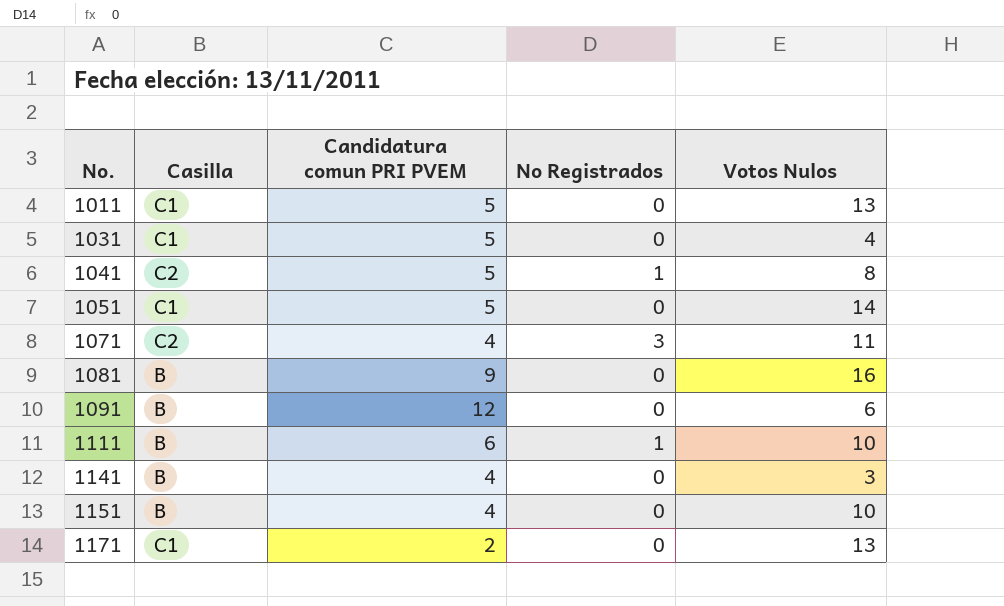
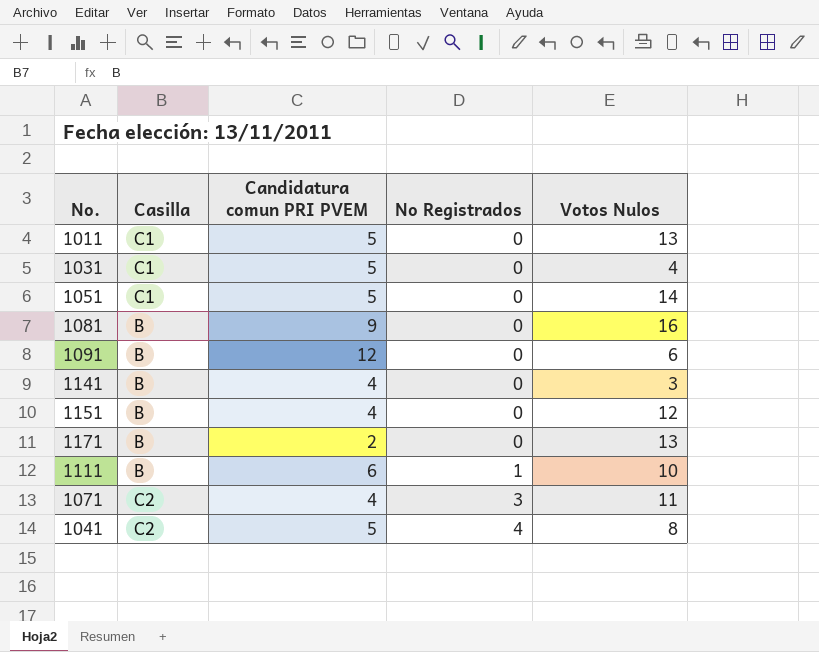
row order: No. ascending -> No Registrados ascending
1151 | Votos Nulos: 10 -> 12
1171 | Casilla: C1 -> B
1041 | No Registrados: 1 -> 4

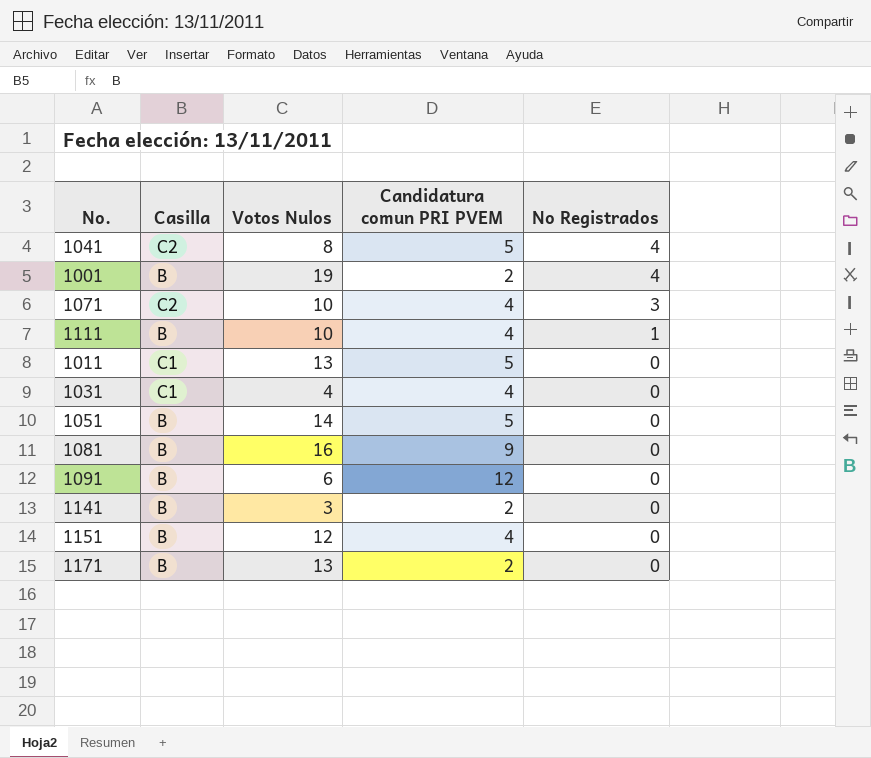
row order: No Registrados ascending -> No Registrados descending
column Votos Nulos | position: 5 -> 3
row 1001: none -> B | 19 | 2 | 4
1071 | Votos Nulos: 11 -> 10
1111 | Candidatura comun PRI PVEM: 6 -> 4
1031 | Candidatura comun PRI PVEM: 5 -> 4
1051 | Casilla: C1 -> B
1141 | Candidatura comun PRI PVEM: 4 -> 2

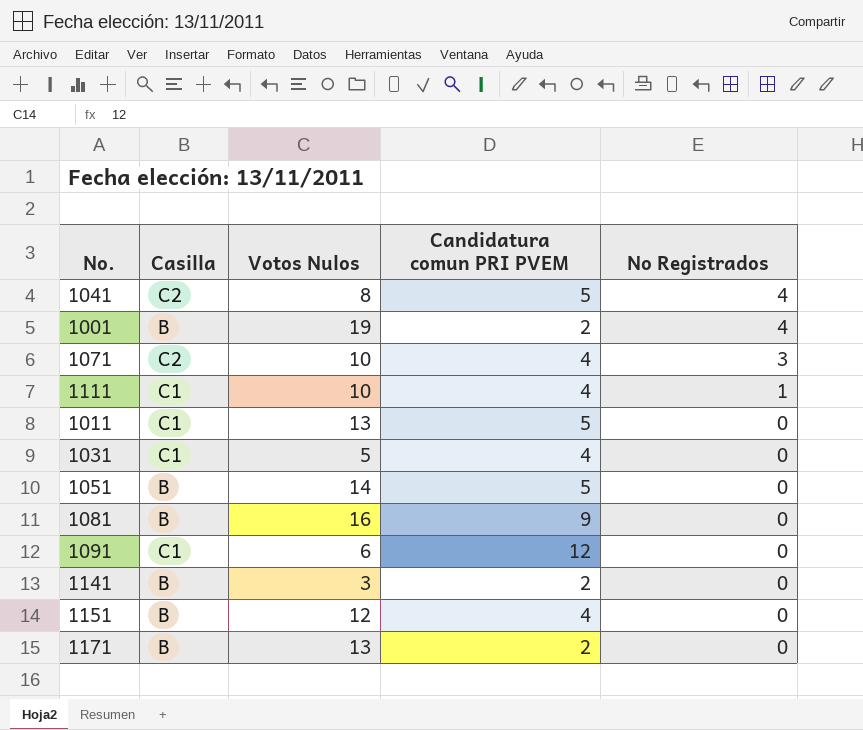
1111 | Casilla: B -> C1
1031 | Votos Nulos: 4 -> 5
1091 | Casilla: B -> C1

